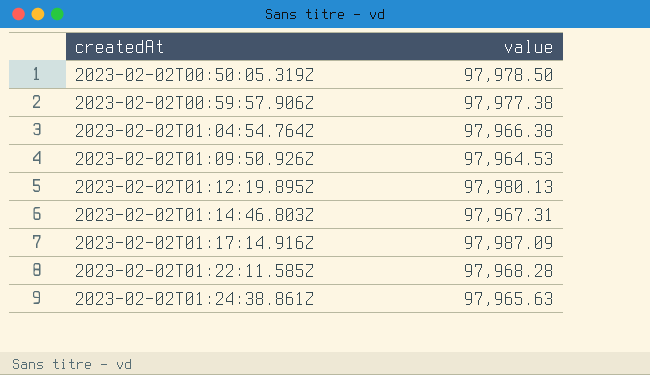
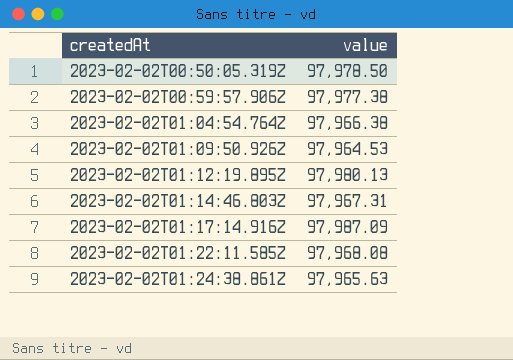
2023-02-02T01:22:11.585Z | value: 97,968.28 -> 97,968.08

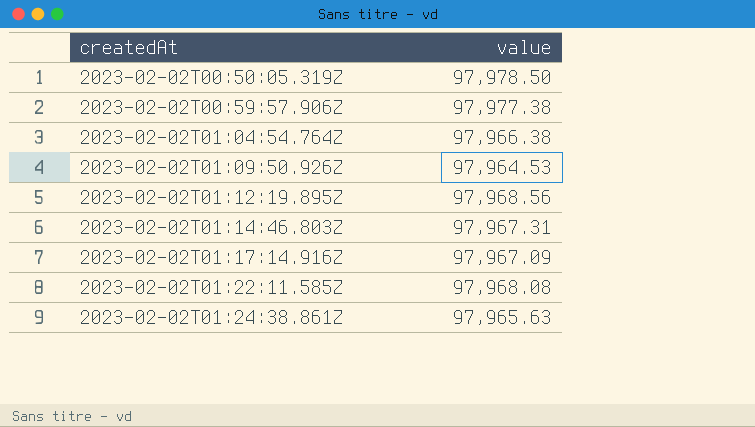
2023-02-02T01:12:19.895Z | value: 97,980.13 -> 97,968.56
2023-02-02T01:17:14.916Z | value: 97,987.09 -> 97,967.09

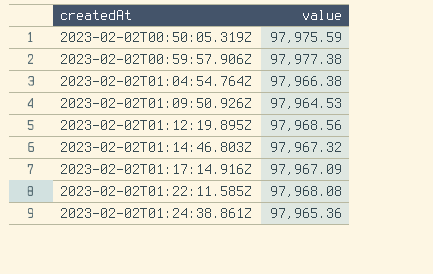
2023-02-02T00:50:05.319Z | value: 97,978.50 -> 97,975.59
2023-02-02T01:14:46.803Z | value: 97,967.31 -> 97,967.32
2023-02-02T01:24:38.861Z | value: 97,965.63 -> 97,965.36

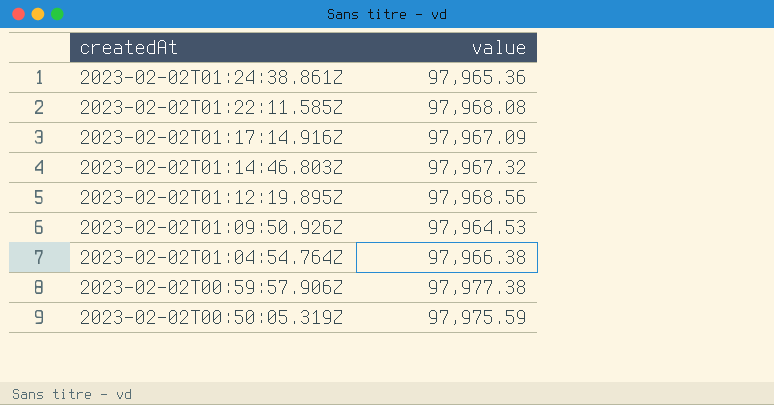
row order: createdAt ascending -> createdAt descending

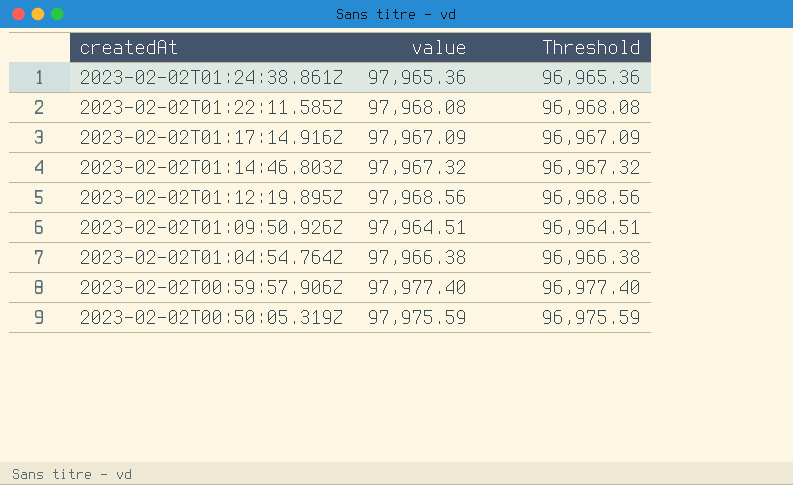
column Threshold | formula: none -> [value] - 1000
2023-02-02T01:09:50.926Z | value: 97,964.53 -> 97,964.51
2023-02-02T00:59:57.906Z | value: 97,977.38 -> 97,977.40

